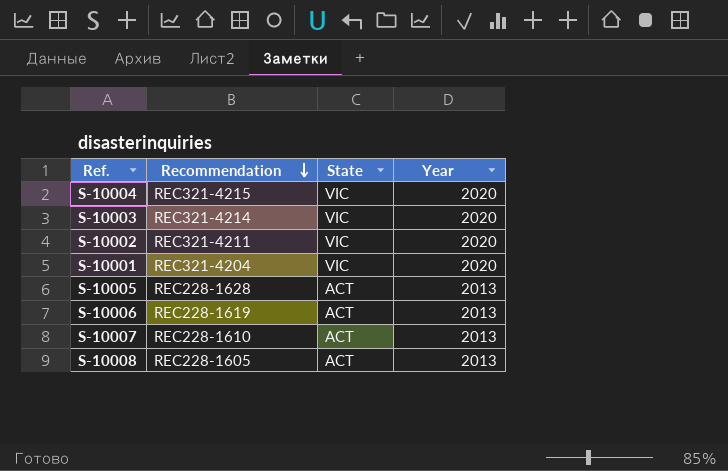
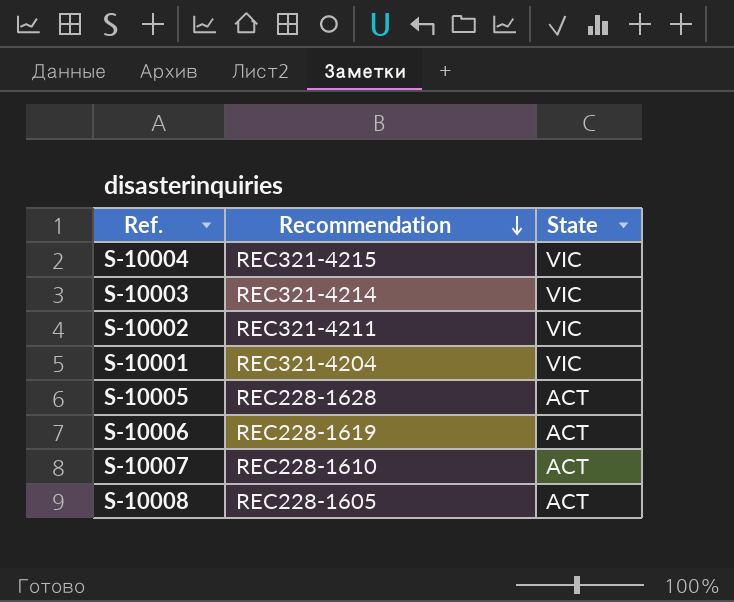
column Year | position: 4 -> none

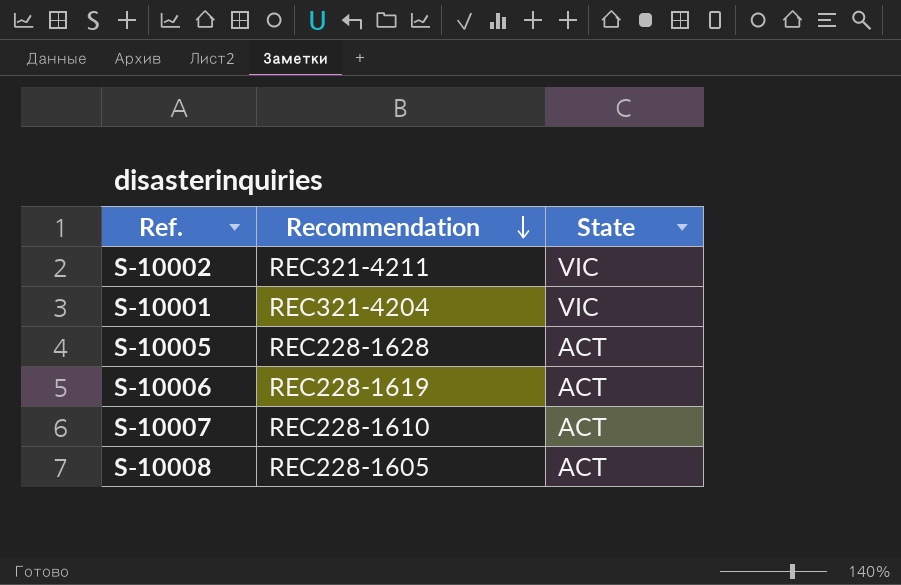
row S-10004: REC321-4215 | VIC -> none
row S-10003: REC321-4214 | VIC -> none

